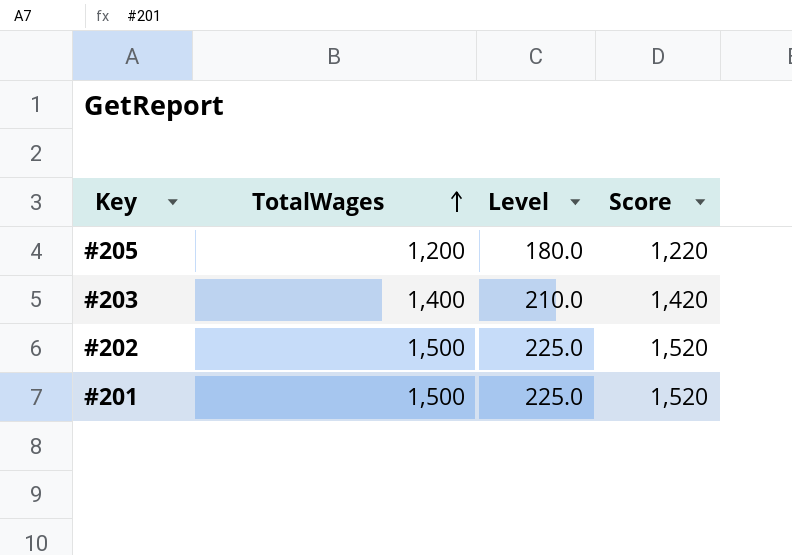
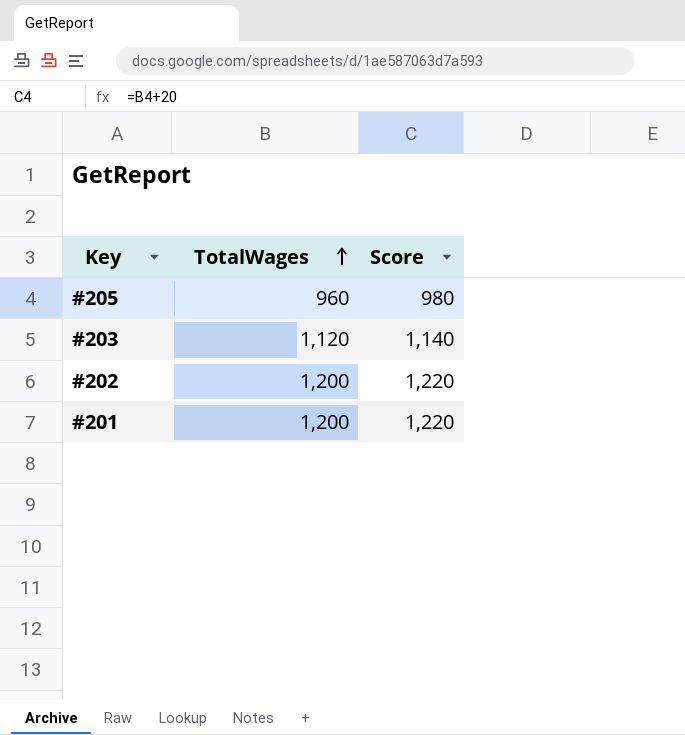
column Level | formula: [TotalWages] * 0.15 -> none
#205 | TotalWages: 1,200 -> 960
#205 | Score: 1,220 -> 980
#203 | TotalWages: 1,400 -> 1,120
#203 | Score: 1,420 -> 1,140
#202 | TotalWages: 1,500 -> 1,200
#202 | Score: 1,520 -> 1,220
#201 | TotalWages: 1,500 -> 1,200
#201 | Score: 1,520 -> 1,220

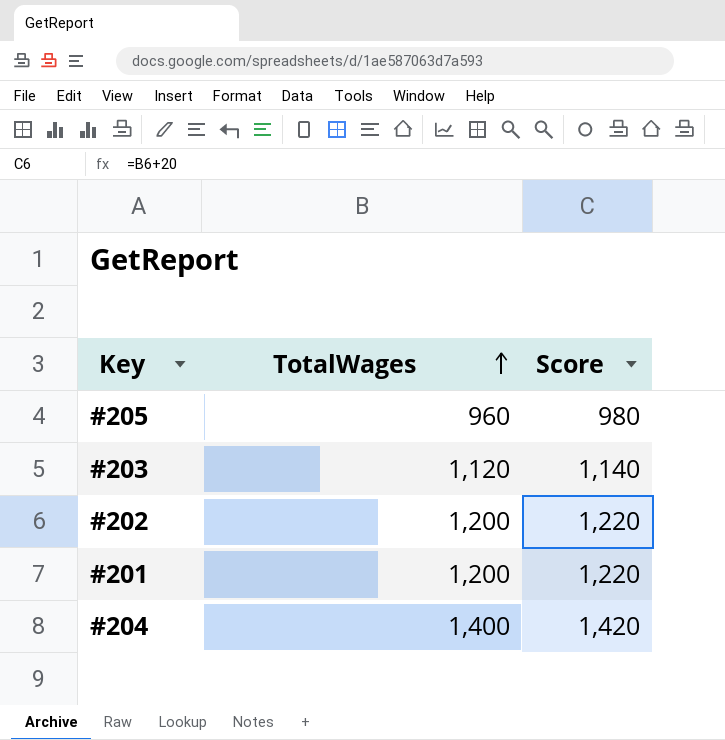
row #204: none -> 1,400 | 1,420

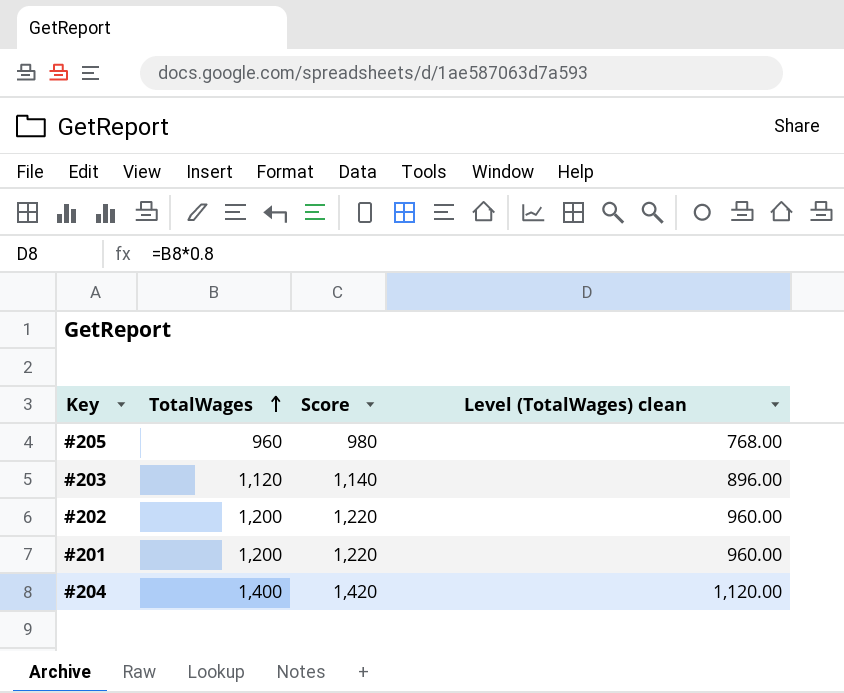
column Level (TotalWages) clean | formula: none -> [TotalWages] * 0.8

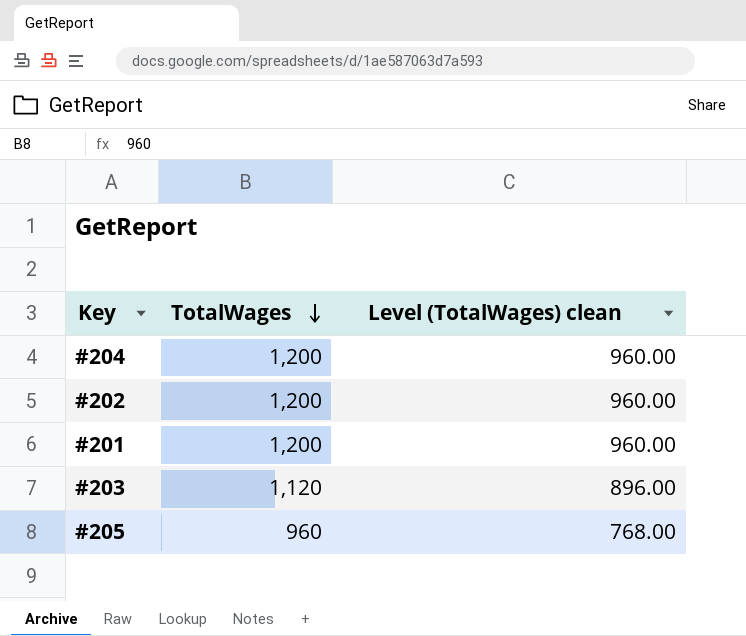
row order: TotalWages ascending -> TotalWages descending
column Score | formula: [TotalWages] + 20 -> none
#204 | TotalWages: 1,400 -> 1,200
#204 | Level (TotalWages) clean: 1,120.00 -> 960.00

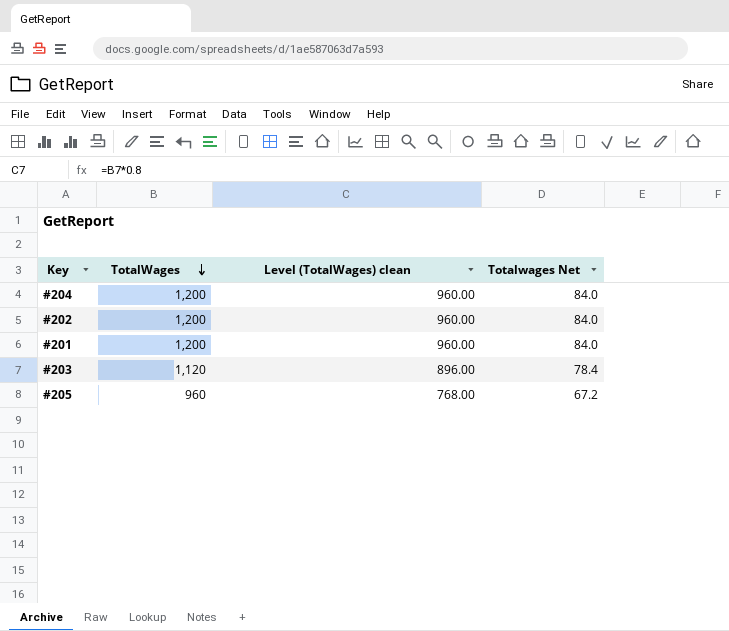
column Totalwages Net | formula: none -> [TotalWages] * 0.07

